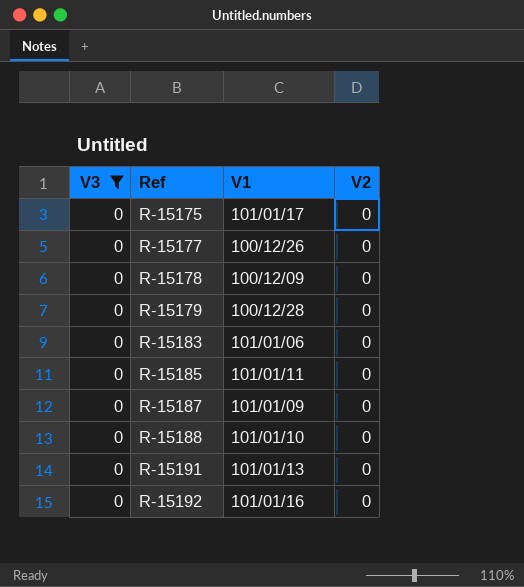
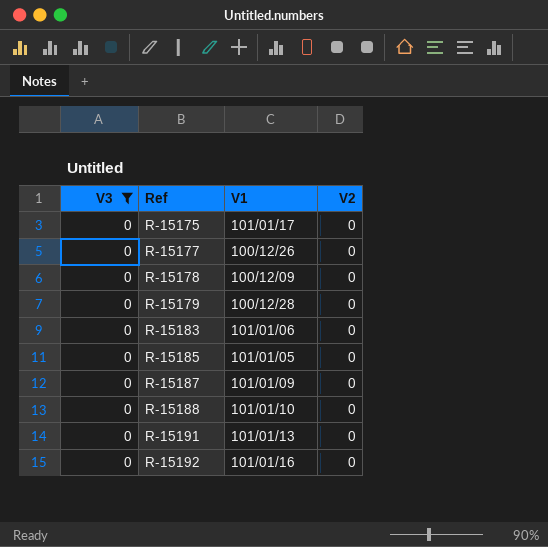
R-15185 | V1: 101/01/11 -> 101/01/05

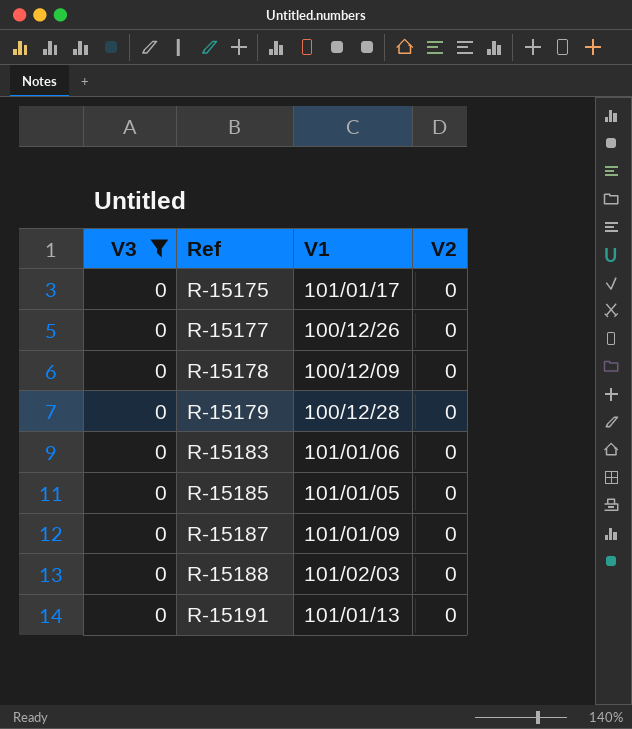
row R-15192: 0 | 101/01/16 | 0 -> none
R-15188 | V1: 101/01/10 -> 101/02/03

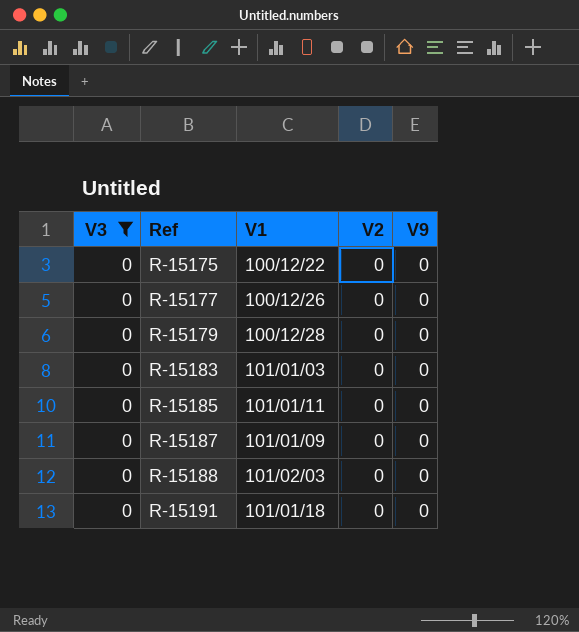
column V9 | position: none -> 5
row R-15178: 0 | 100/12/09 | 0 -> none
R-15175 | V1: 101/01/17 -> 100/12/22
R-15183 | V1: 101/01/06 -> 101/01/03
R-15185 | V1: 101/01/05 -> 101/01/11
R-15191 | V1: 101/01/13 -> 101/01/18

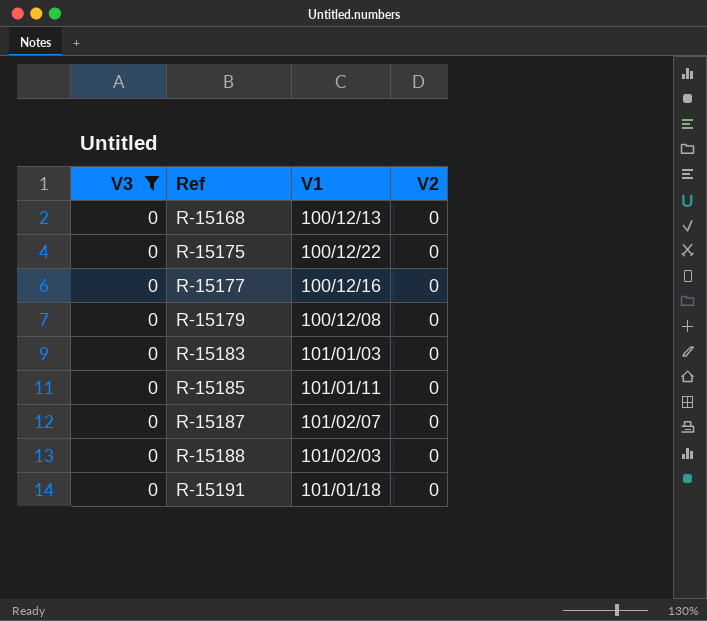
column V9 | position: 5 -> none
row R-15168: none -> 0 | 100/12/13 | 0
R-15177 | V1: 100/12/26 -> 100/12/16
R-15179 | V1: 100/12/28 -> 100/12/08
R-15187 | V1: 101/01/09 -> 101/02/07

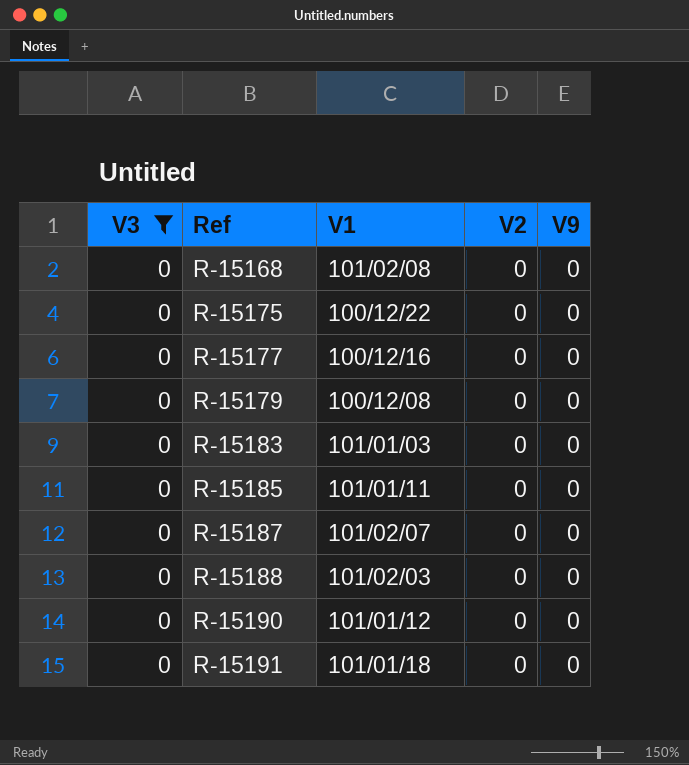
column V9 | position: none -> 5
R-15168 | V1: 100/12/13 -> 101/02/08
row R-15190: none -> 0 | 101/01/12 | 0 | 0

